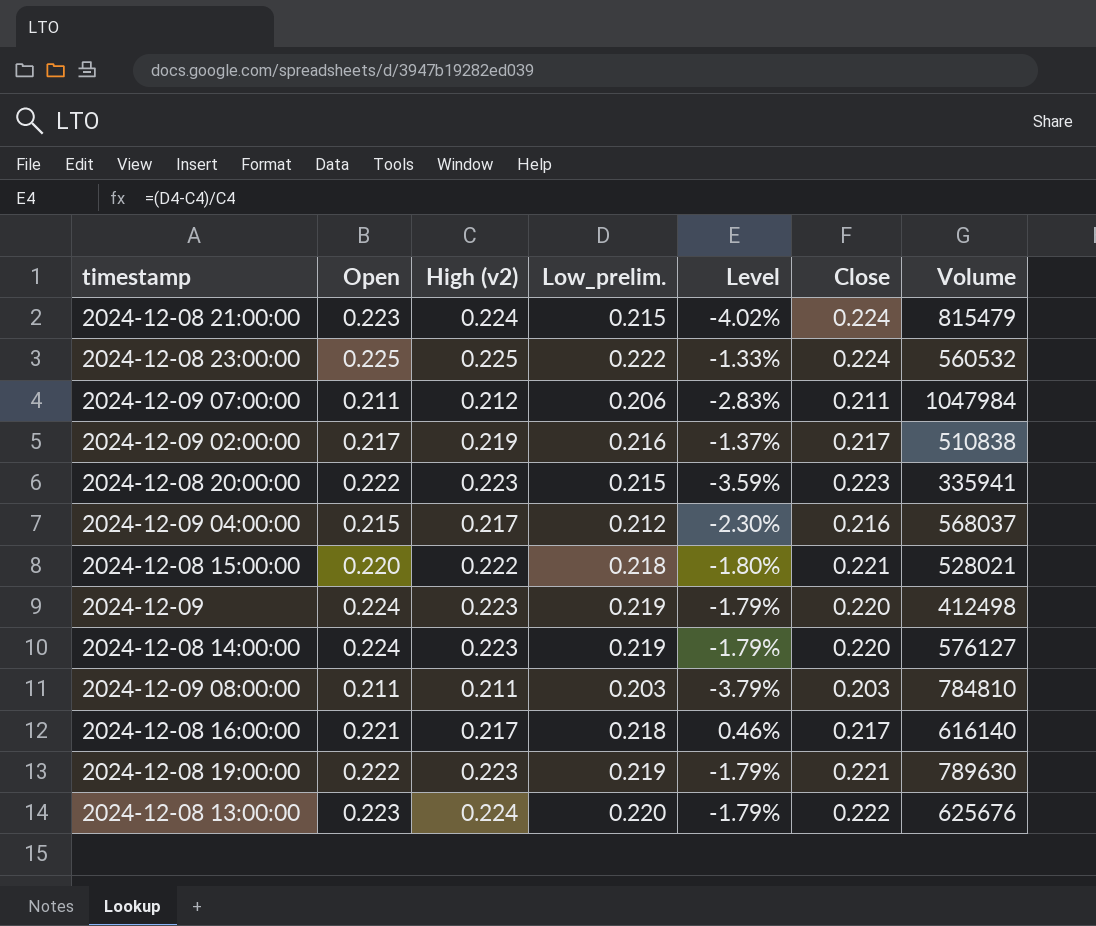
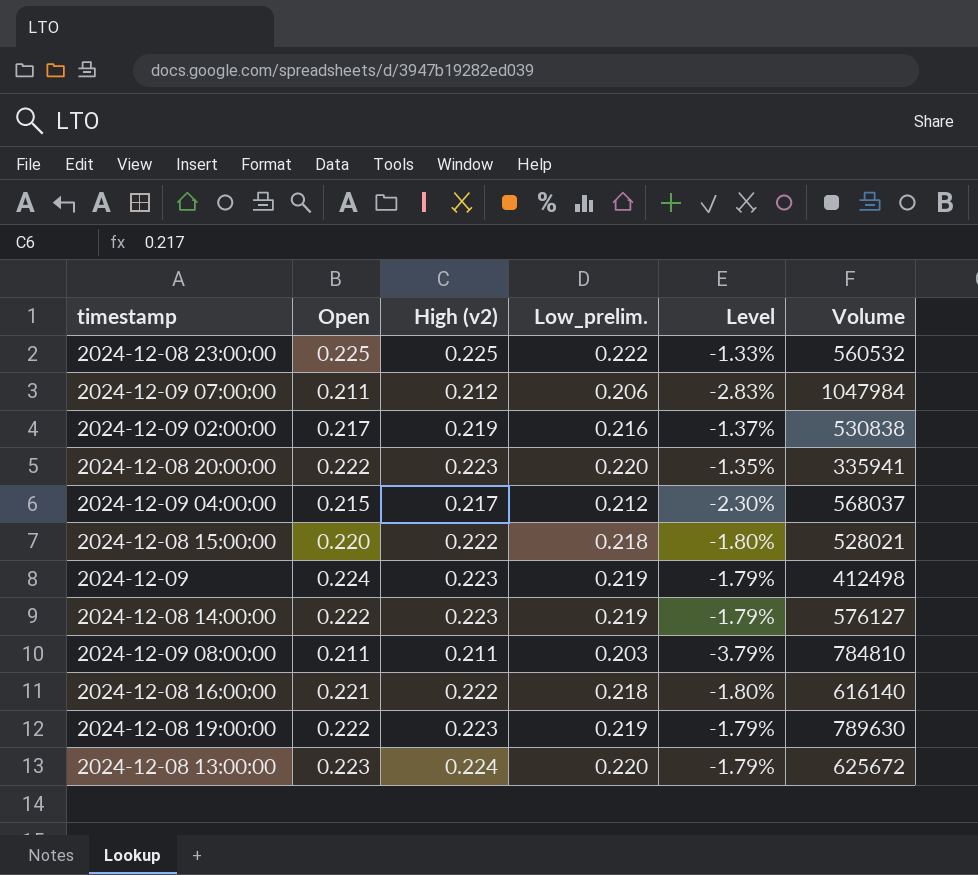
column Close | position: 6 -> none
row 2024-12-08 21:00:00: 0.223 | 0.224 | 0.215 | -4.02% | 0.224 | 815479 -> none
2024-12-09 02:00:00 | Volume: 510838 -> 530838
2024-12-08 20:00:00 | Low_prelim.: 0.215 -> 0.220
2024-12-08 20:00:00 | Level: -3.59% -> -1.35%
2024-12-08 14:00:00 | Open: 0.224 -> 0.222
2024-12-08 16:00:00 | High (v2): 0.217 -> 0.222
2024-12-08 16:00:00 | Level: 0.46% -> -1.80%
2024-12-08 13:00:00 | Volume: 625676 -> 625672

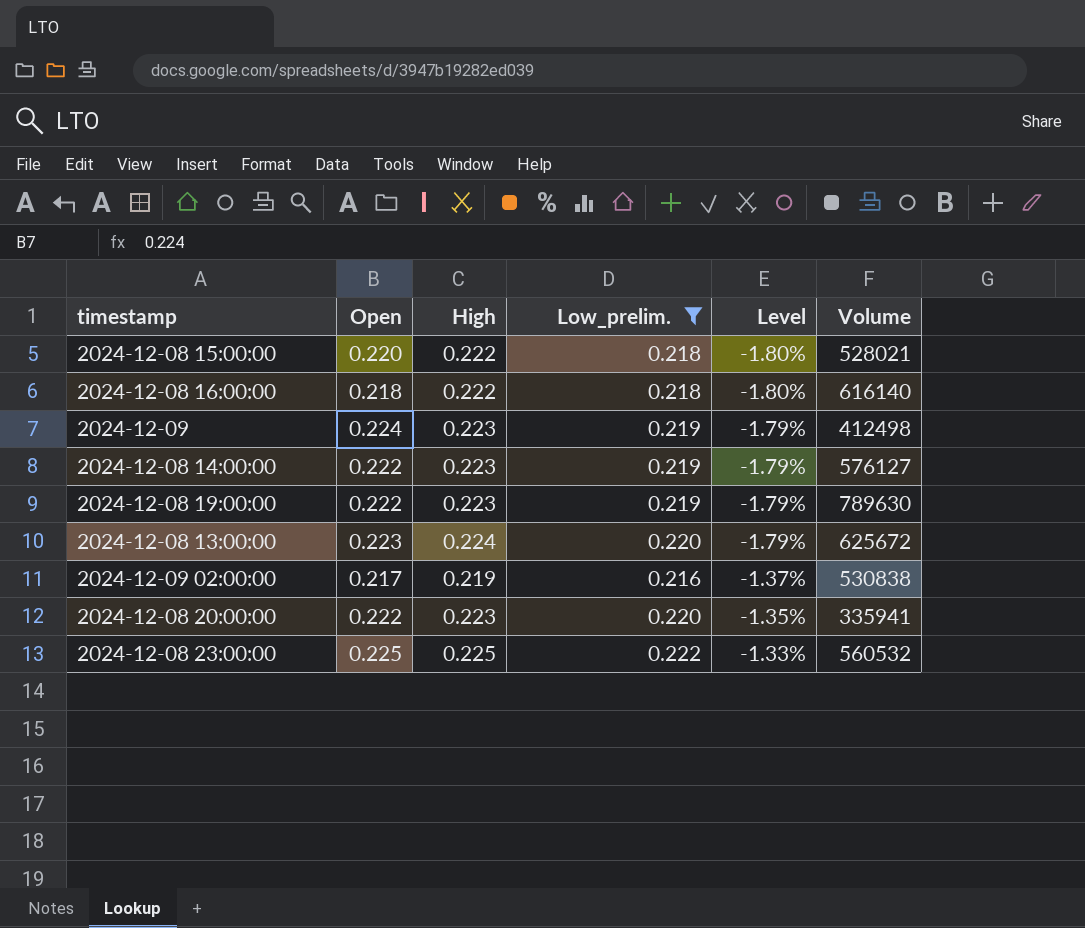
filter: none -> Low_prelim. >= 0.216
row order: none -> Level ascending
column name: High (v2) -> High
2024-12-08 16:00:00 | Open: 0.221 -> 0.218

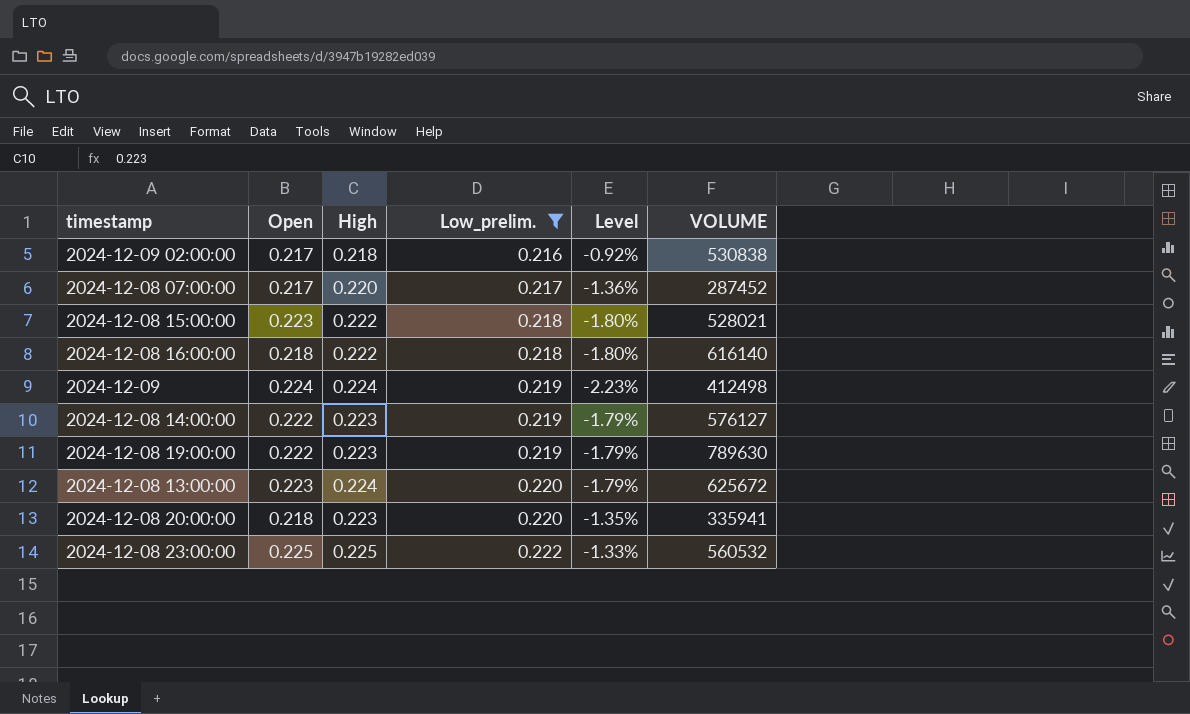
row order: Level ascending -> Low_prelim. ascending
column name: Volume -> VOLUME
2024-12-09 02:00:00 | High: 0.219 -> 0.218
2024-12-09 02:00:00 | Level: -1.37% -> -0.92%
row 2024-12-08 07:00:00: none -> 0.217 | 0.220 | 0.217 | -1.36% | 287452
2024-12-08 15:00:00 | Open: 0.220 -> 0.223
2024-12-09 | High: 0.223 -> 0.224
2024-12-09 | Level: -1.79% -> -2.23%
2024-12-08 20:00:00 | Open: 0.222 -> 0.218

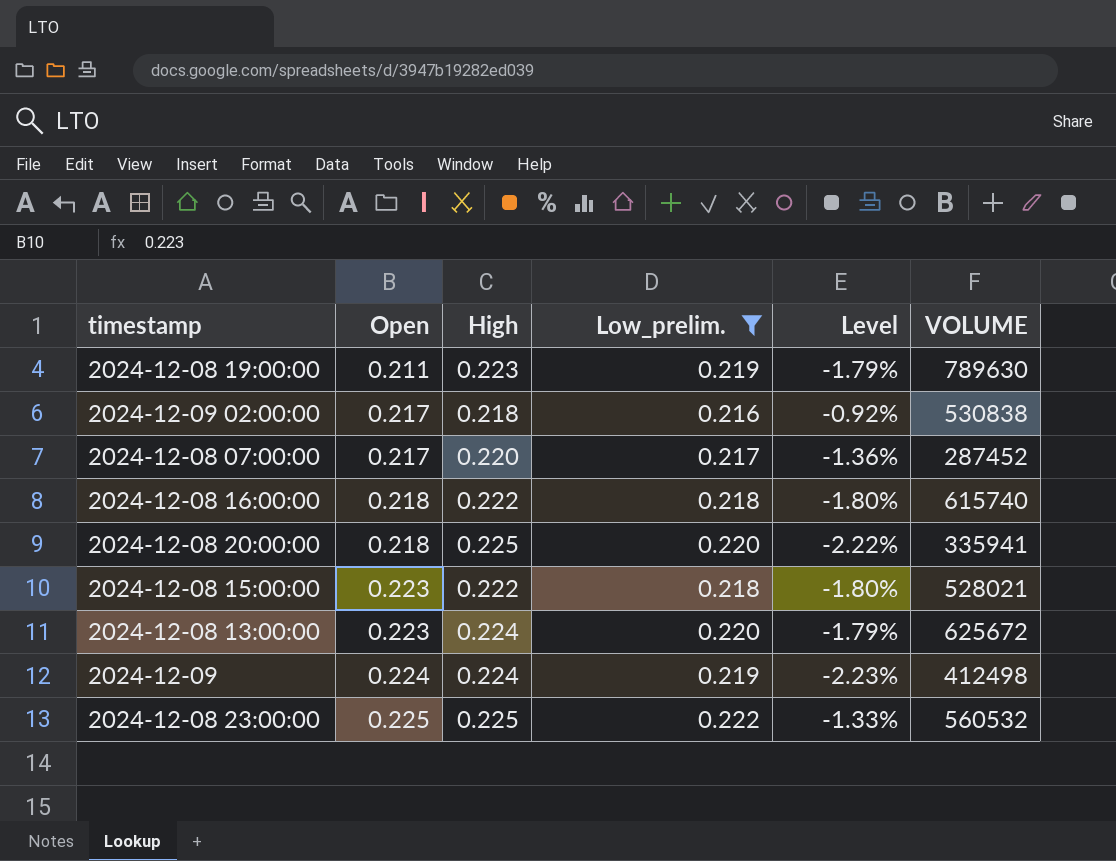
row order: Low_prelim. ascending -> Open ascending
row 2024-12-08 14:00:00: 0.222 | 0.223 | 0.219 | -1.79% | 576127 -> none
2024-12-08 19:00:00 | Open: 0.222 -> 0.211
2024-12-08 16:00:00 | VOLUME: 616140 -> 615740
2024-12-08 20:00:00 | High: 0.223 -> 0.225
2024-12-08 20:00:00 | Level: -1.35% -> -2.22%

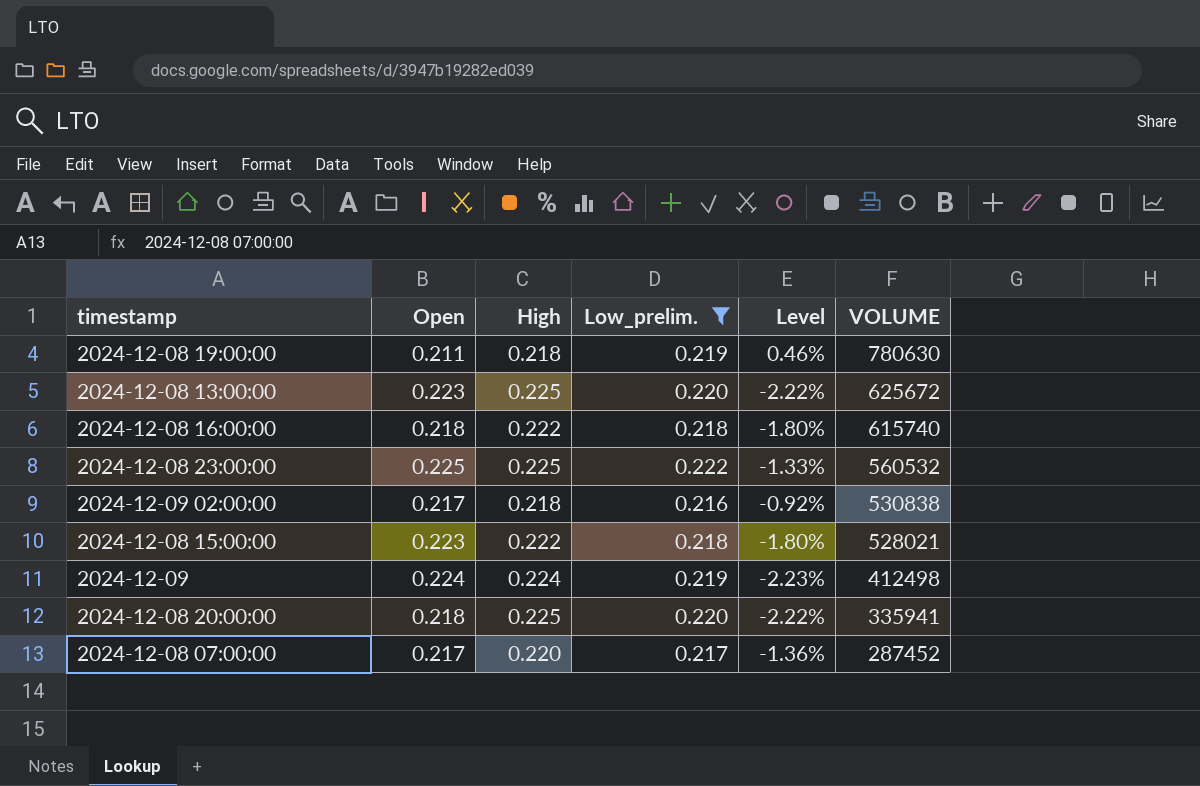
row order: Open ascending -> VOLUME descending
2024-12-08 19:00:00 | High: 0.223 -> 0.218
2024-12-08 19:00:00 | Level: -1.79% -> 0.46%
2024-12-08 19:00:00 | VOLUME: 789630 -> 780630
2024-12-08 13:00:00 | High: 0.224 -> 0.225
2024-12-08 13:00:00 | Level: -1.79% -> -2.22%

